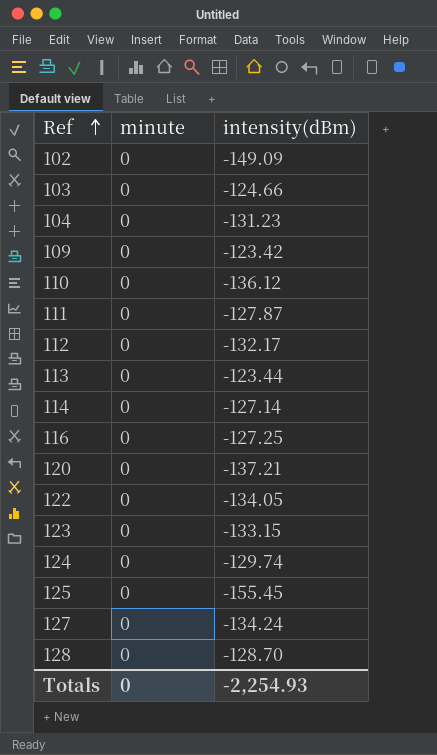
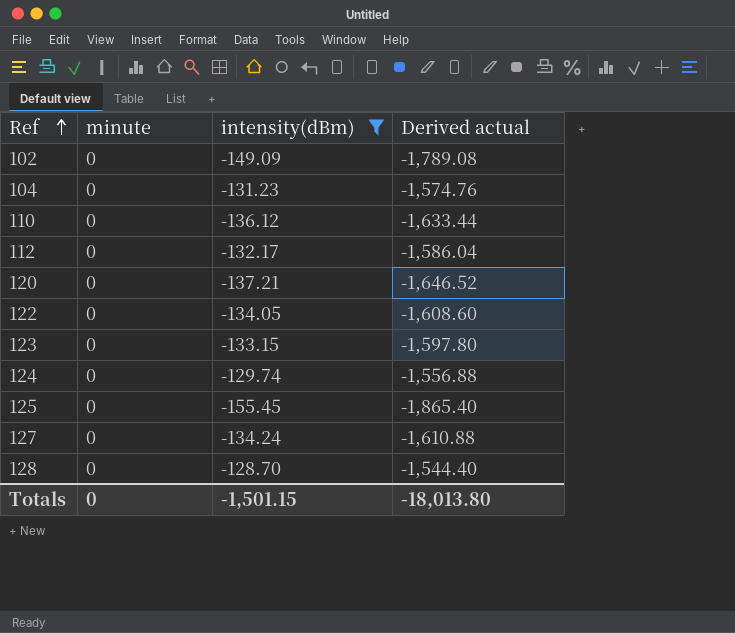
filter: none -> intensity(dBm) <= -128.70
column Derived actual | formula: none -> [intensity(dBm)] * 12
Totals | intensity(dBm): -2,254.93 -> -1,501.15

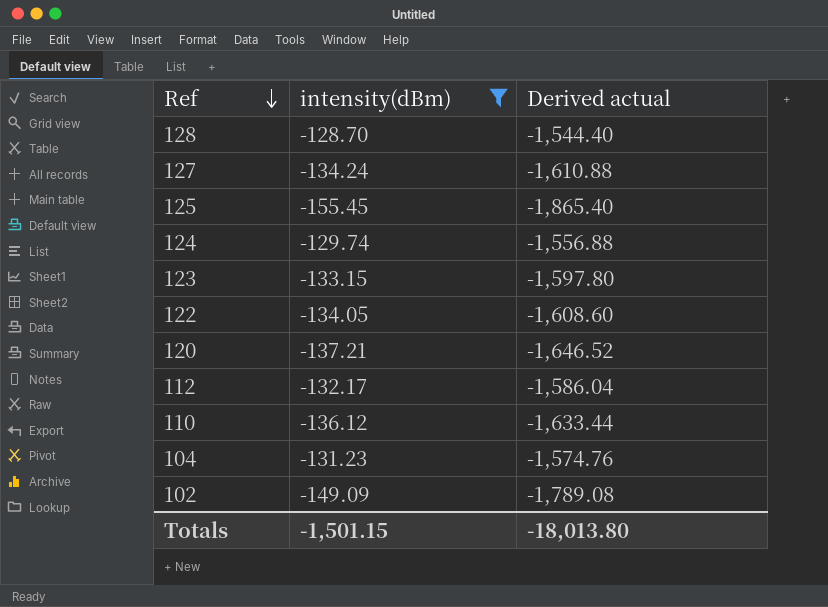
row order: Ref ascending -> Ref descending
column minute | position: 2 -> none

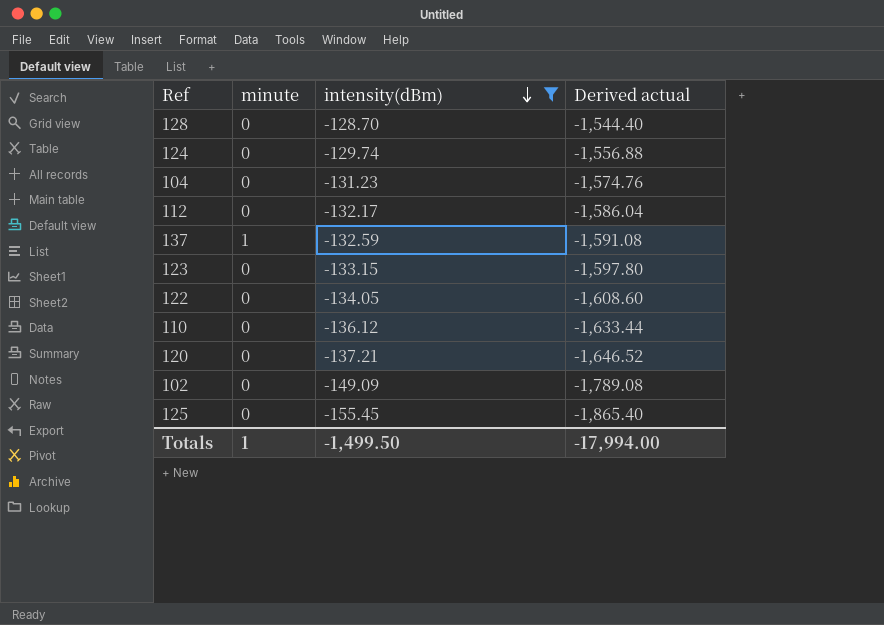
row order: Ref descending -> intensity(dBm) descending
column minute | position: none -> 2
row 127: -134.24 | -1,610.88 -> none
row 137: none -> 1 | -132.59 | -1,591.08
Totals | intensity(dBm): -1,501.15 -> -1,499.50
Totals | Derived actual: -18,013.80 -> -17,994.00

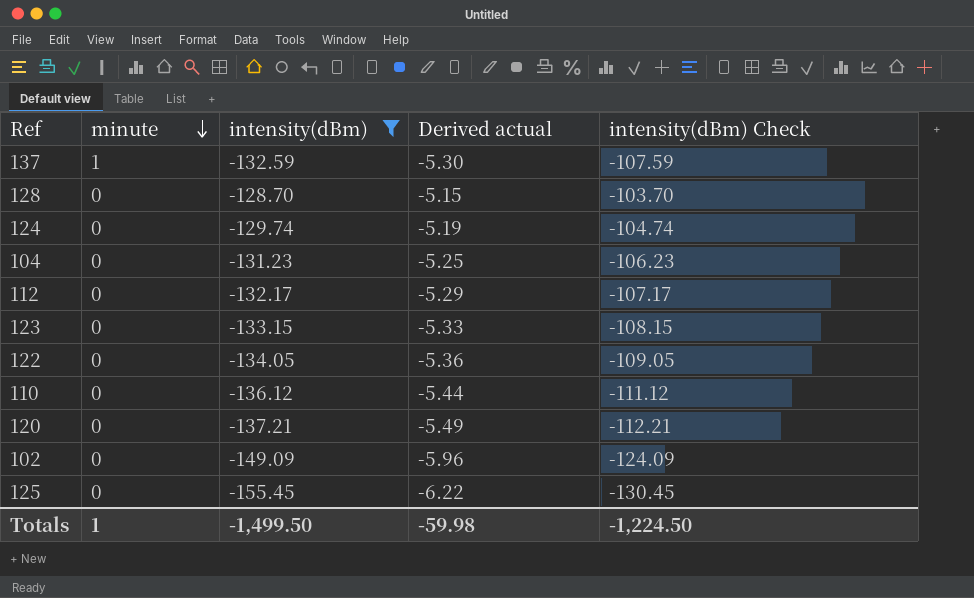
row order: intensity(dBm) descending -> minute descending
column Derived actual | formula: [intensity(dBm)] * 12 -> [intensity(dBm)] * 0.04
column intensity(dBm) Check | formula: none -> [intensity(dBm)] + 25
Totals | Derived actual: -17,994.00 -> -59.98

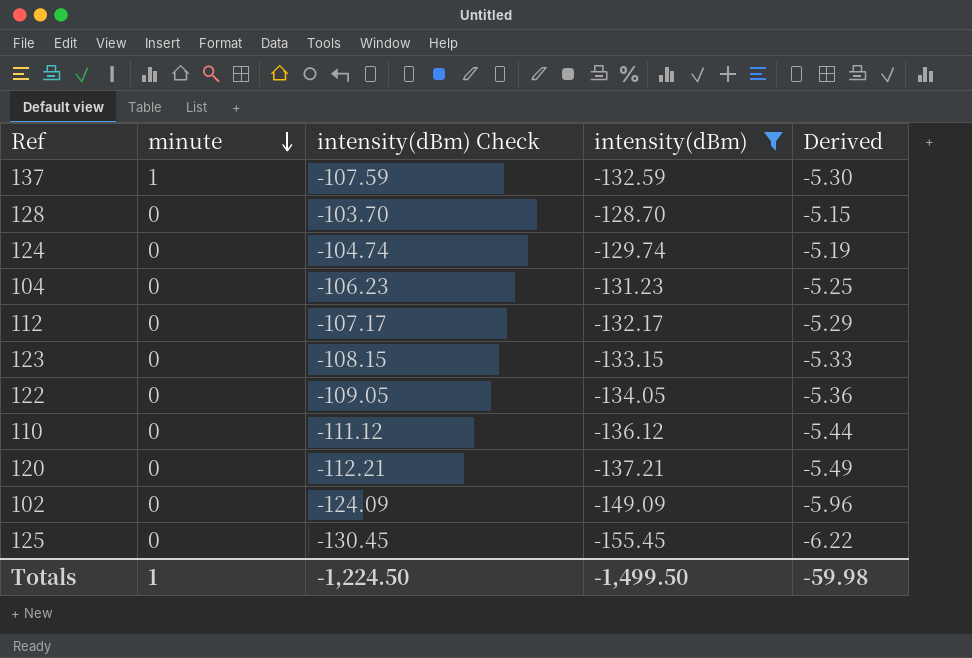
column intensity(dBm) Check | position: 5 -> 3
column name: Derived actual -> Derived

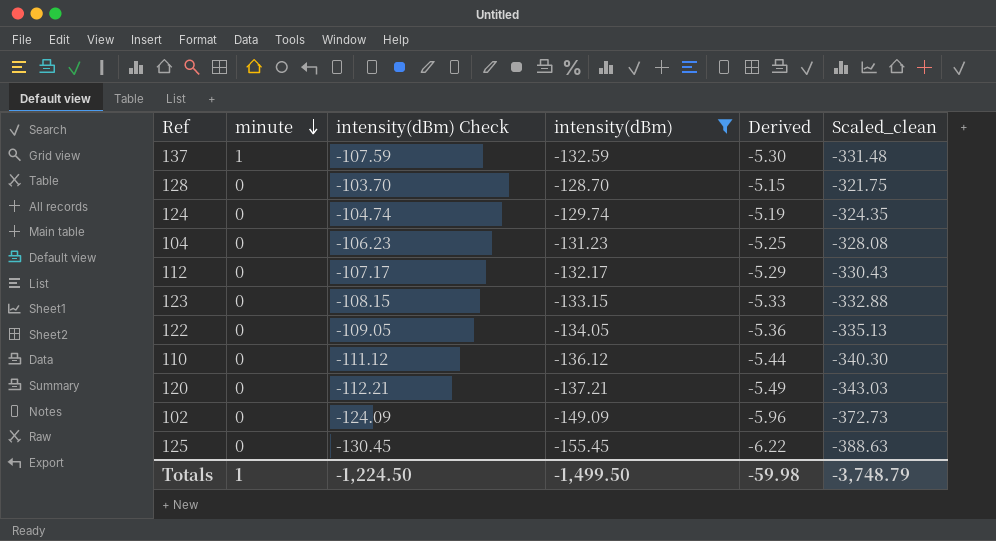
column Scaled_clean | formula: none -> [intensity(dBm)] * 2.5

